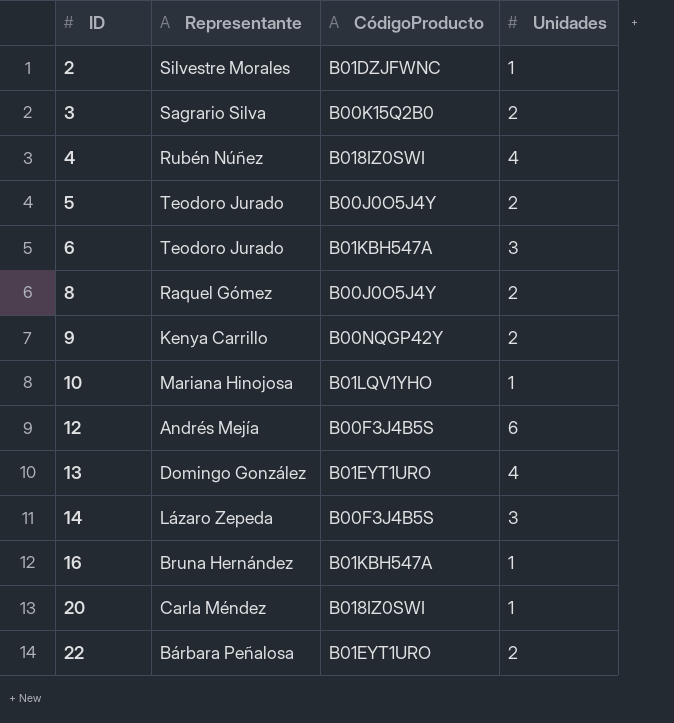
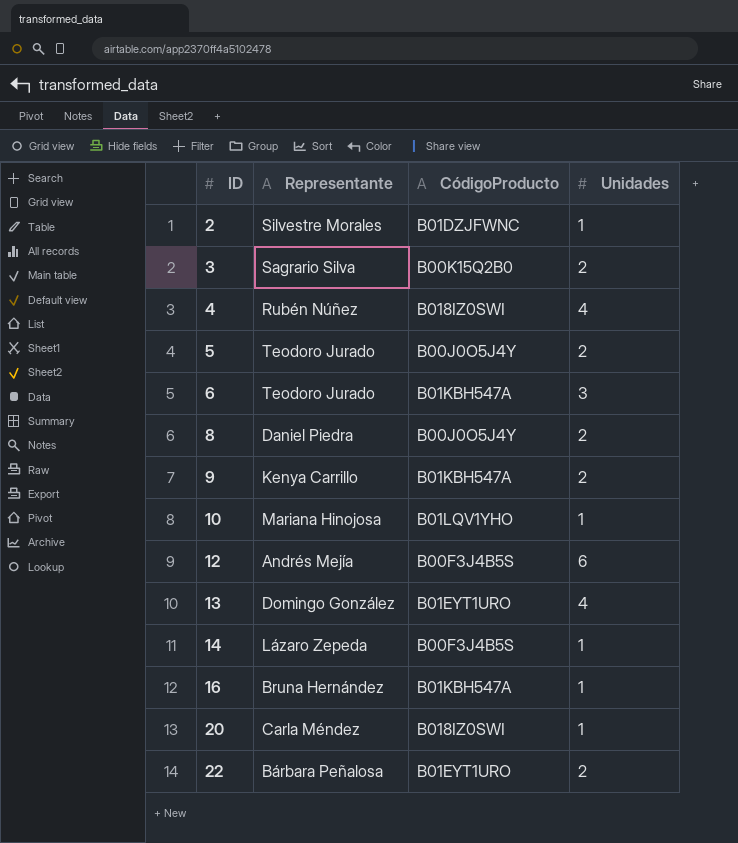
8 | Representante: Raquel Gómez -> Daniel Piedra
9 | CódigoProducto: B00NQGP42Y -> B01KBH547A
14 | Unidades: 3 -> 1

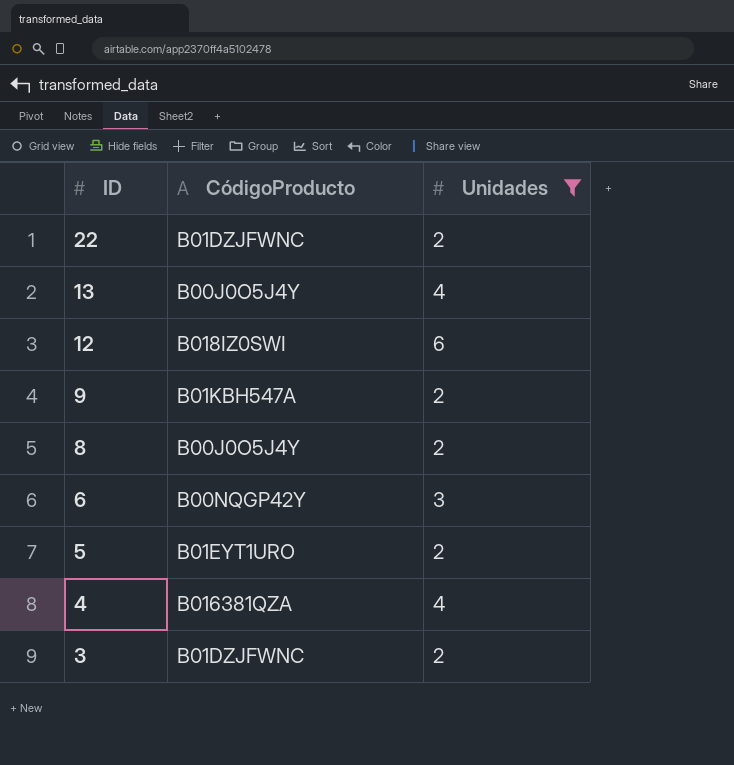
filter: none -> Unidades != 1
row order: ID ascending -> ID descending
column Representante | position: 2 -> none
22 | CódigoProducto: B01EYT1URO -> B01DZJFWNC
13 | CódigoProducto: B01EYT1URO -> B00J0O5J4Y
12 | CódigoProducto: B00F3J4B5S -> B018IZ0SWI
6 | CódigoProducto: B01KBH547A -> B00NQGP42Y
5 | CódigoProducto: B00J0O5J4Y -> B01EYT1URO
4 | CódigoProducto: B018IZ0SWI -> B016381QZA
3 | CódigoProducto: B00K15Q2B0 -> B01DZJFWNC

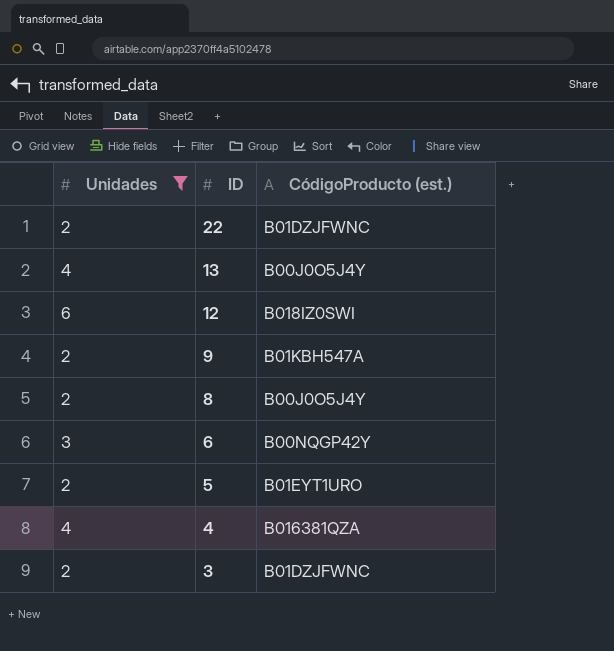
column Unidades | position: 3 -> 1
column name: CódigoProducto -> CódigoProducto (est.)

